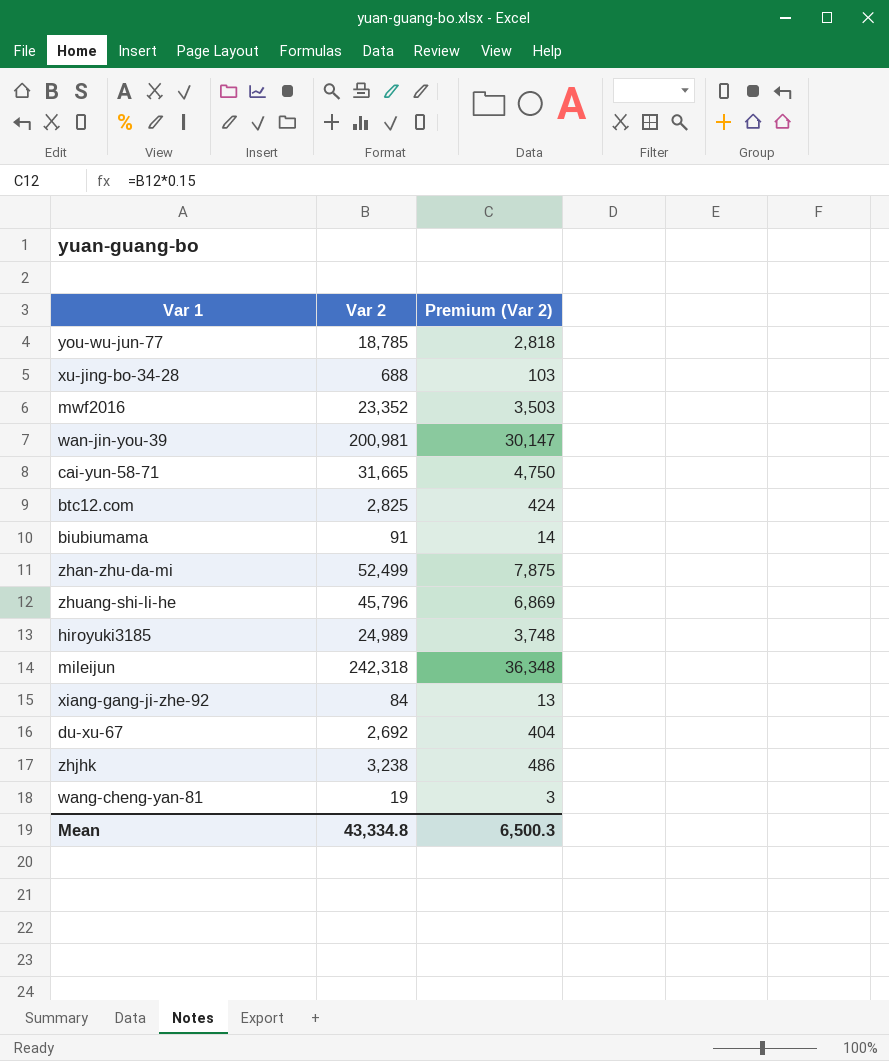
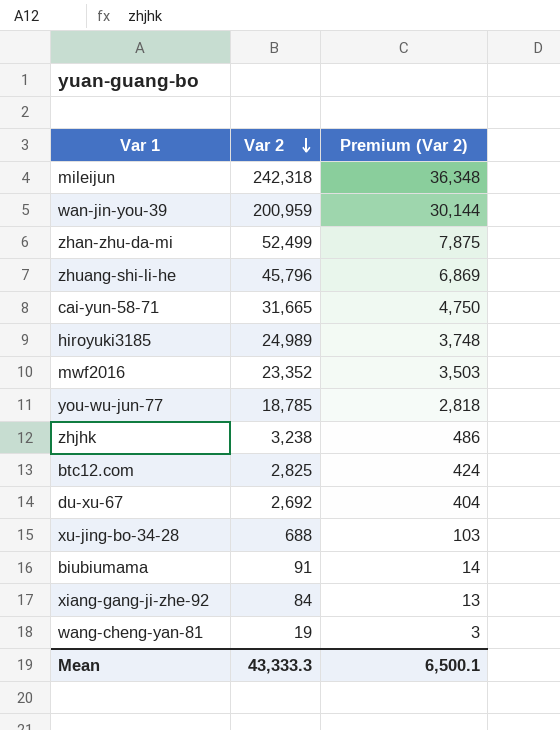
row order: none -> Var 2 descending
wan-jin-you-39 | Var 2: 200,981 -> 200,959
wan-jin-you-39 | Premium (Var 2): 30,147 -> 30,144
Mean | Var 2: 43,334.8 -> 43,333.3
Mean | Premium (Var 2): 6,500.3 -> 6,500.1

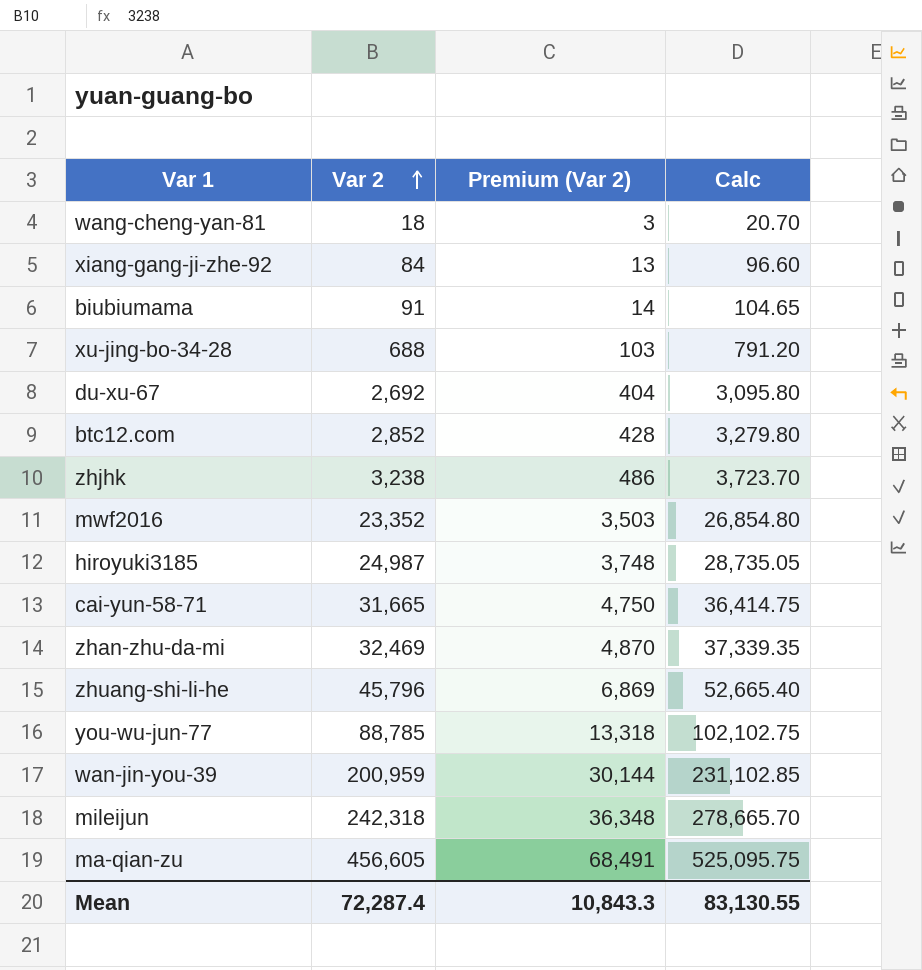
row order: Var 2 descending -> Var 2 ascending
column Calc | formula: none -> [Var 2] * 1.15
wang-cheng-yan-81 | Var 2: 19 -> 18
btc12.com | Var 2: 2,825 -> 2,852
btc12.com | Premium (Var 2): 424 -> 428
hiroyuki3185 | Var 2: 24,989 -> 24,987
zhan-zhu-da-mi | Var 2: 52,499 -> 32,469
zhan-zhu-da-mi | Premium (Var 2): 7,875 -> 4,870
you-wu-jun-77 | Var 2: 18,785 -> 88,785
you-wu-jun-77 | Premium (Var 2): 2,818 -> 13,318
row ma-qian-zu: none -> 456,605 | 68,491 | 525,095.75
Mean | Var 2: 43,333.3 -> 72,287.4
Mean | Premium (Var 2): 6,500.1 -> 10,843.3

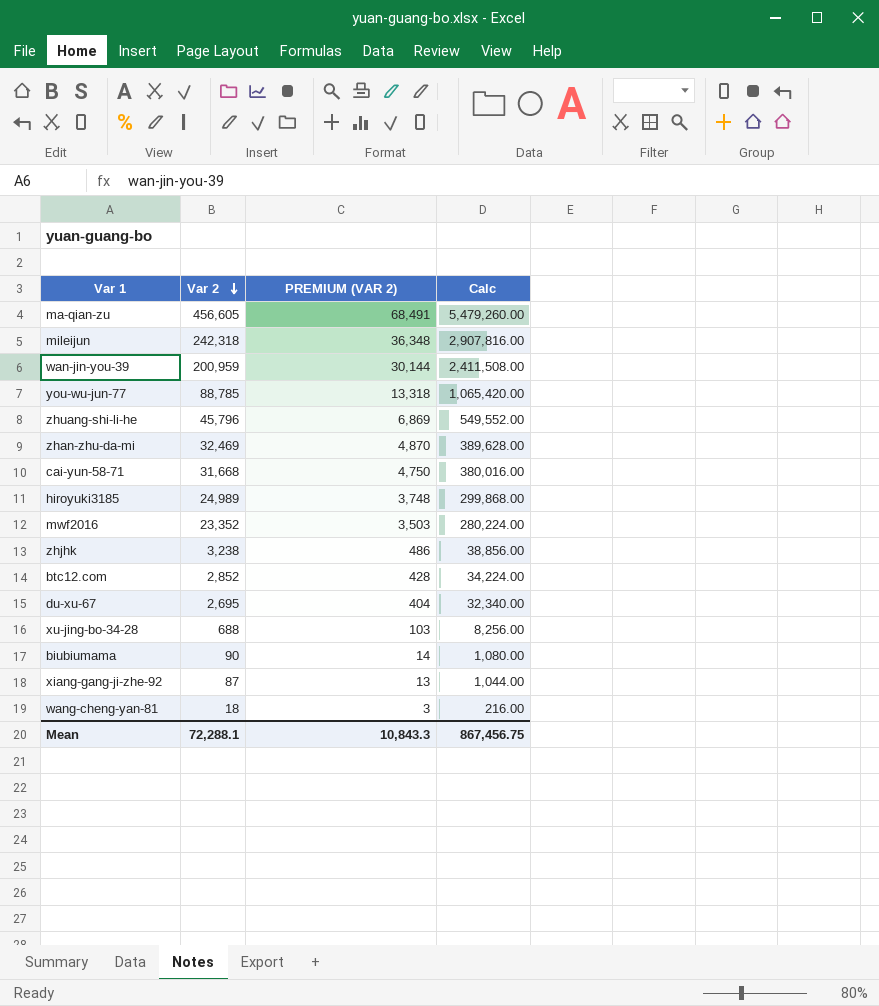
row order: Var 2 ascending -> Var 2 descending
column name: Premium (Var 2) -> PREMIUM (VAR 2)
column Calc | formula: [Var 2] * 1.15 -> [Var 2] * 12
cai-yun-58-71 | Var 2: 31,665 -> 31,668
hiroyuki3185 | Var 2: 24,987 -> 24,989
du-xu-67 | Var 2: 2,692 -> 2,695
biubiumama | Var 2: 91 -> 90
xiang-gang-ji-zhe-92 | Var 2: 84 -> 87
Mean | Var 2: 72,287.4 -> 72,288.1
Mean | Calc: 83,130.55 -> 867,456.75

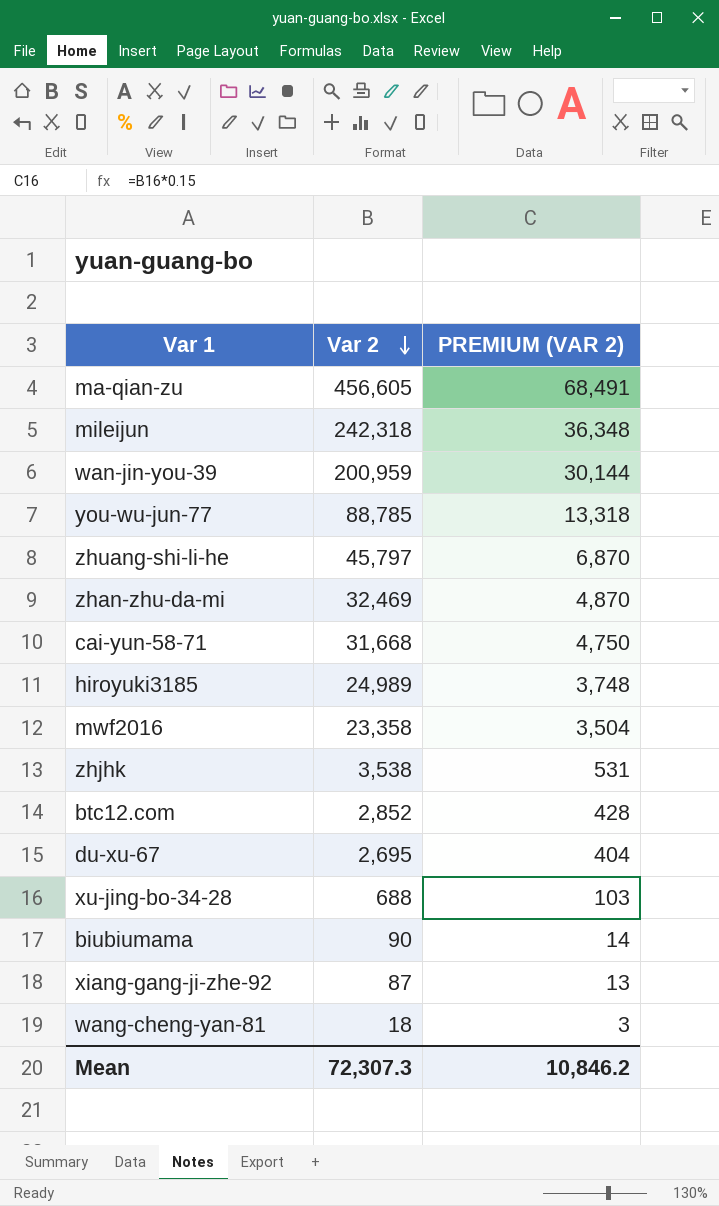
column Calc | formula: [Var 2] * 12 -> none
zhuang-shi-li-he | Var 2: 45,796 -> 45,797
zhuang-shi-li-he | PREMIUM (VAR 2): 6,869 -> 6,870
mwf2016 | Var 2: 23,352 -> 23,358
mwf2016 | PREMIUM (VAR 2): 3,503 -> 3,504
zhjhk | Var 2: 3,238 -> 3,538
zhjhk | PREMIUM (VAR 2): 486 -> 531
Mean | Var 2: 72,288.1 -> 72,307.3
Mean | PREMIUM (VAR 2): 10,843.3 -> 10,846.2

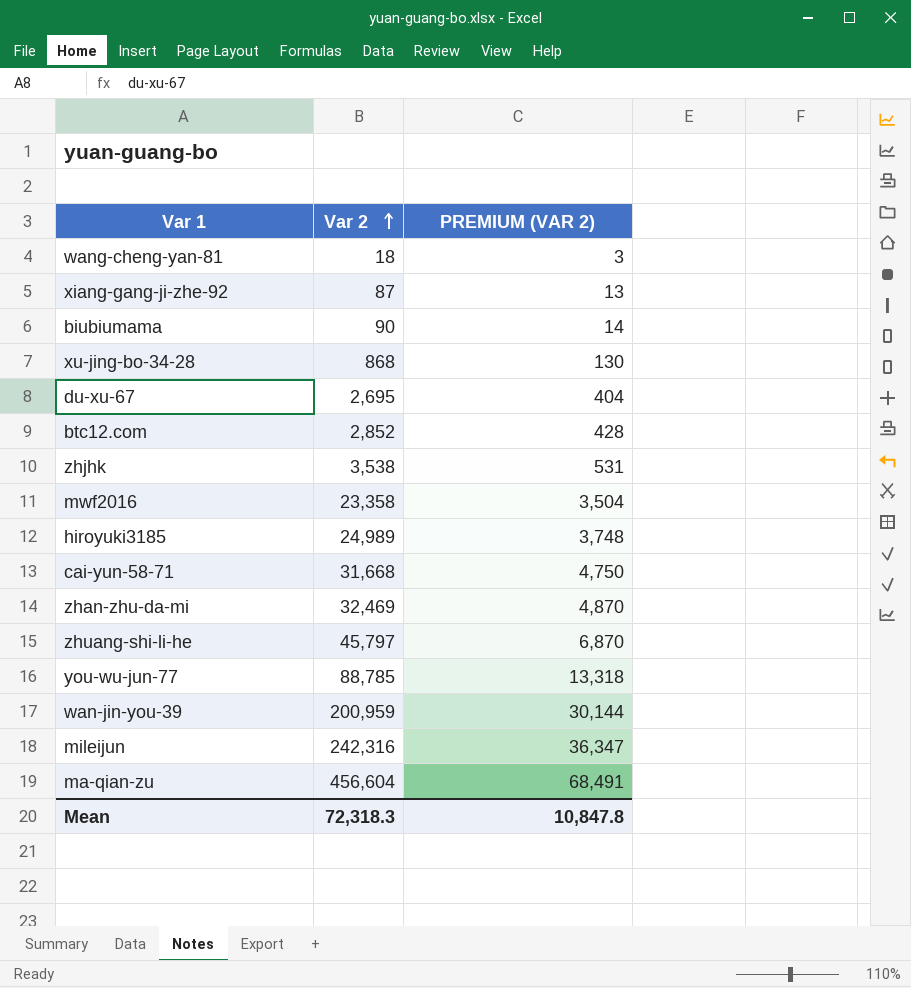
row order: Var 2 descending -> Var 2 ascending
xu-jing-bo-34-28 | Var 2: 688 -> 868
xu-jing-bo-34-28 | PREMIUM (VAR 2): 103 -> 130
mileijun | Var 2: 242,318 -> 242,316
mileijun | PREMIUM (VAR 2): 36,348 -> 36,347
ma-qian-zu | Var 2: 456,605 -> 456,604
Mean | Var 2: 72,307.3 -> 72,318.3
Mean | PREMIUM (VAR 2): 10,846.2 -> 10,847.8

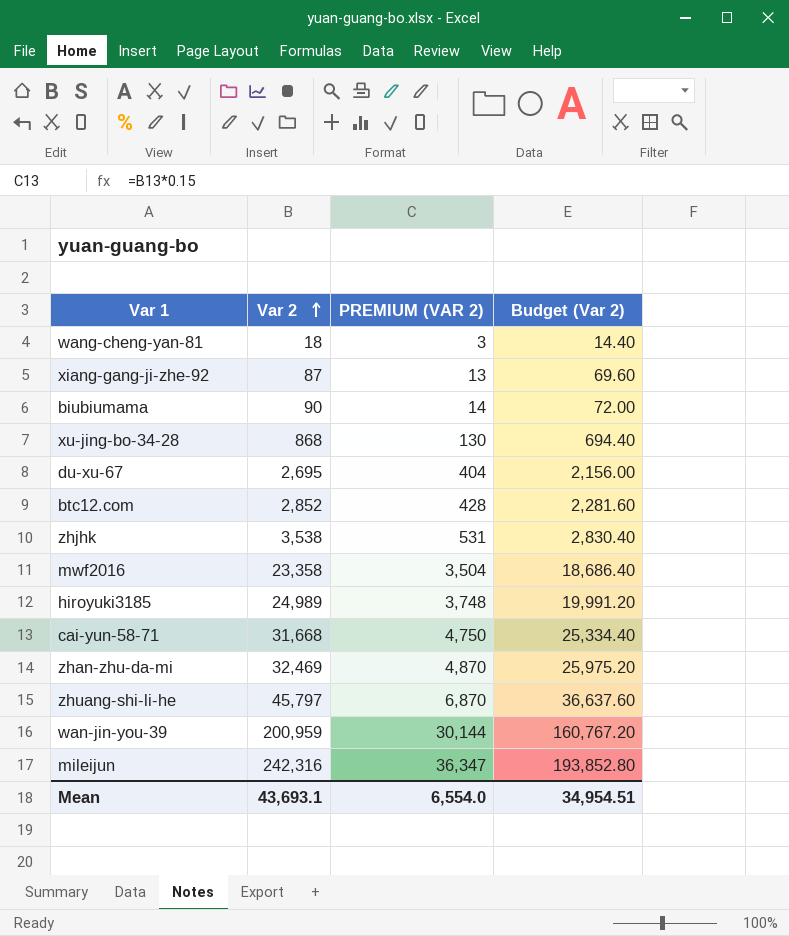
column Budget (Var 2) | formula: none -> [Var 2] * 0.8
row you-wu-jun-77: 88,785 | 13,318 -> none
row ma-qian-zu: 456,604 | 68,491 -> none
Mean | Var 2: 72,318.3 -> 43,693.1
Mean | PREMIUM (VAR 2): 10,847.8 -> 6,554.0

